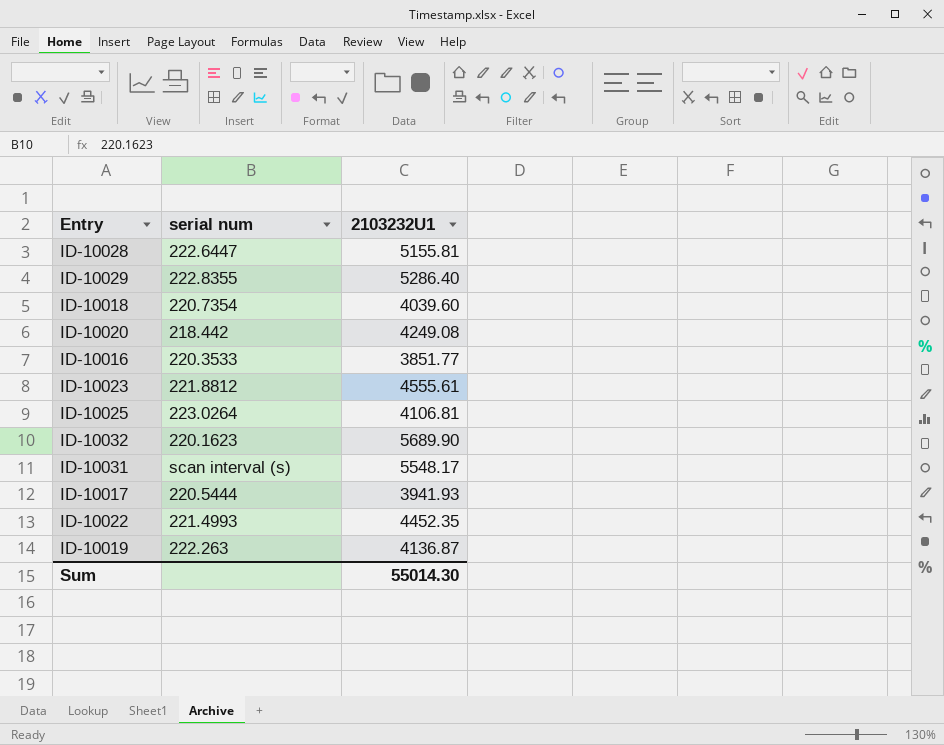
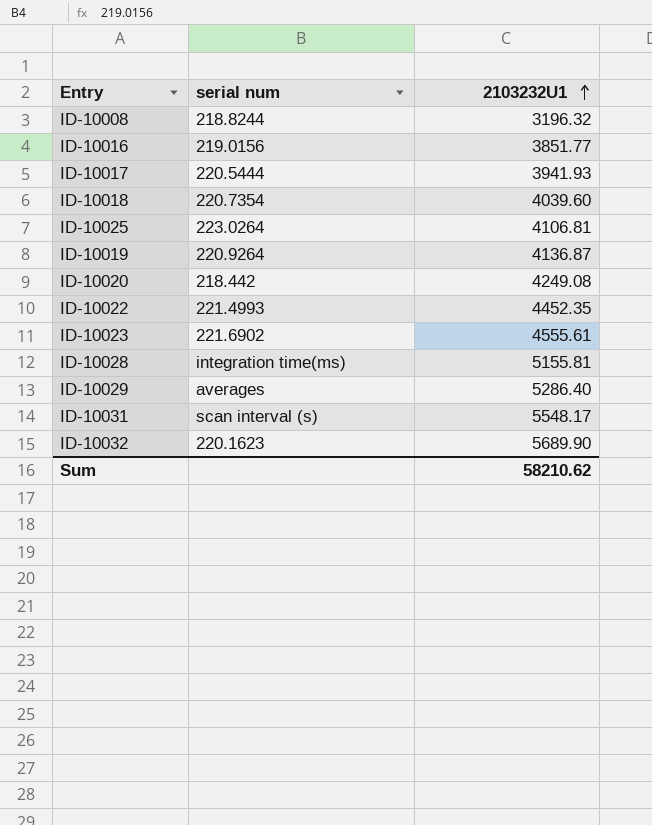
row order: none -> 2103232U1 ascending
row ID-10008: none -> 218.8244 | 3196.32
ID-10016 | serial num: 220.3533 -> 219.0156
ID-10019 | serial num: 222.263 -> 220.9264
ID-10023 | serial num: 221.8812 -> 221.6902
ID-10028 | serial num: 222.6447 -> integration time(ms)
ID-10029 | serial num: 222.8355 -> averages
Sum | 2103232U1: 55014.30 -> 58210.62

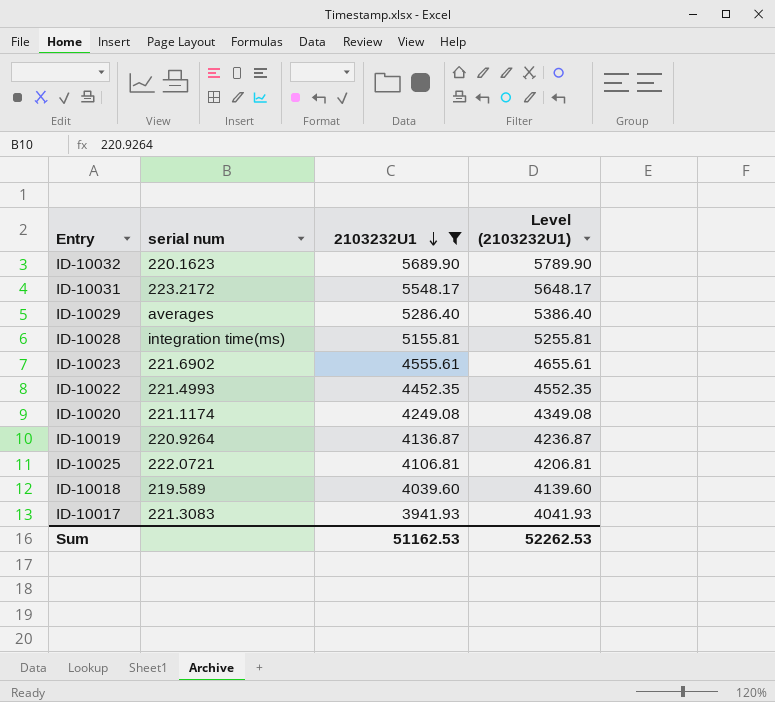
filter: none -> 2103232U1 >= 3941.93
row order: 2103232U1 ascending -> 2103232U1 descending
column Level (2103232U1) | formula: none -> [2103232U1] + 100
ID-10031 | serial num: scan interval (s) -> 223.2172
ID-10020 | serial num: 218.442 -> 221.1174
ID-10025 | serial num: 223.0264 -> 222.0721
ID-10018 | serial num: 220.7354 -> 219.589
ID-10017 | serial num: 220.5444 -> 221.3083
Sum | 2103232U1: 58210.62 -> 51162.53

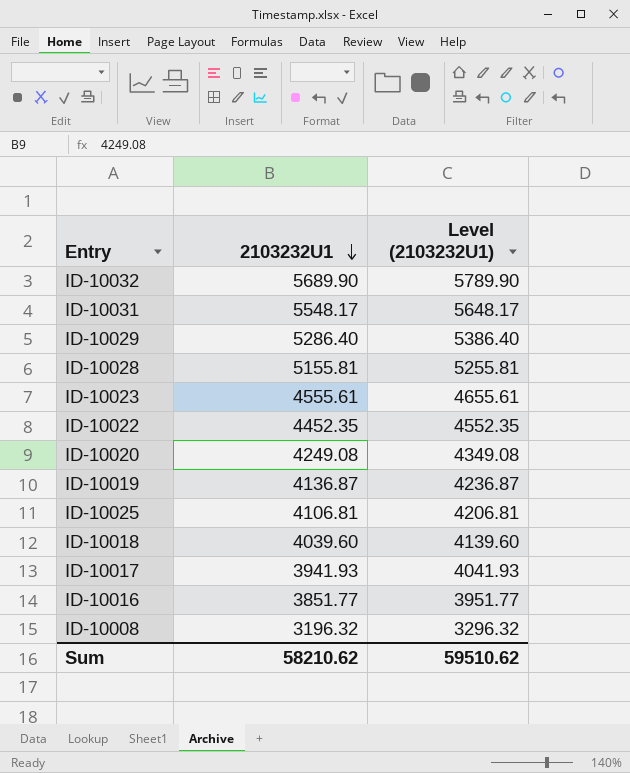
filter: 2103232U1 >= 3941.93 -> none
column serial num | position: 2 -> none
Sum | 2103232U1: 51162.53 -> 58210.62
Sum | Level (2103232U1): 52262.53 -> 59510.62

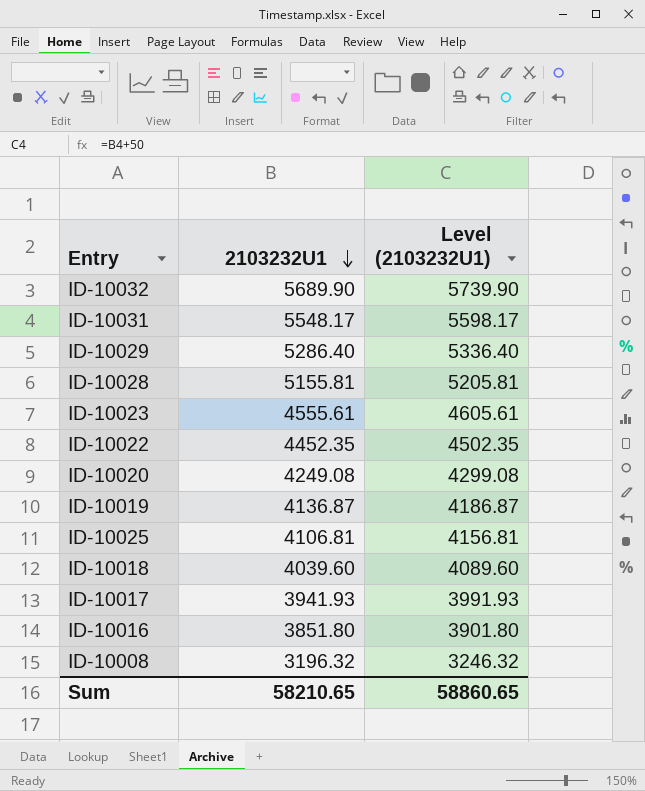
column Level (2103232U1) | formula: [2103232U1] + 100 -> [2103232U1] + 50
ID-10016 | 2103232U1: 3851.77 -> 3851.80
Sum | 2103232U1: 58210.62 -> 58210.65
Sum | Level (2103232U1): 59510.62 -> 58860.65

